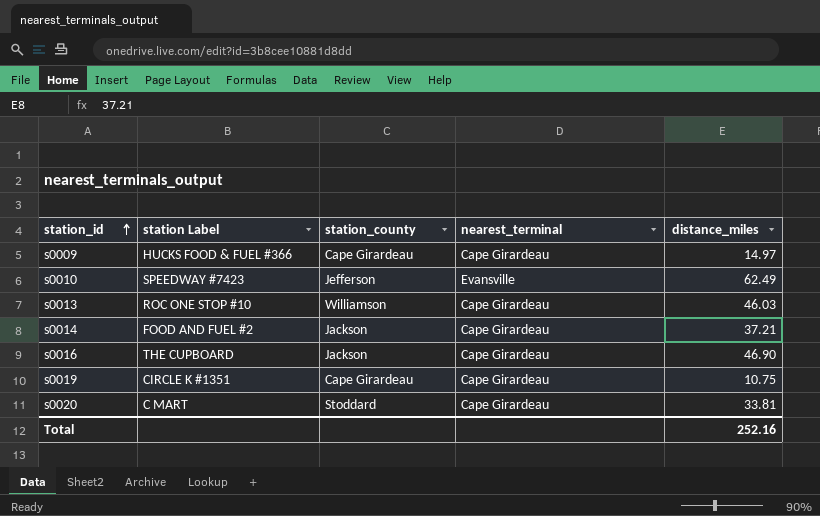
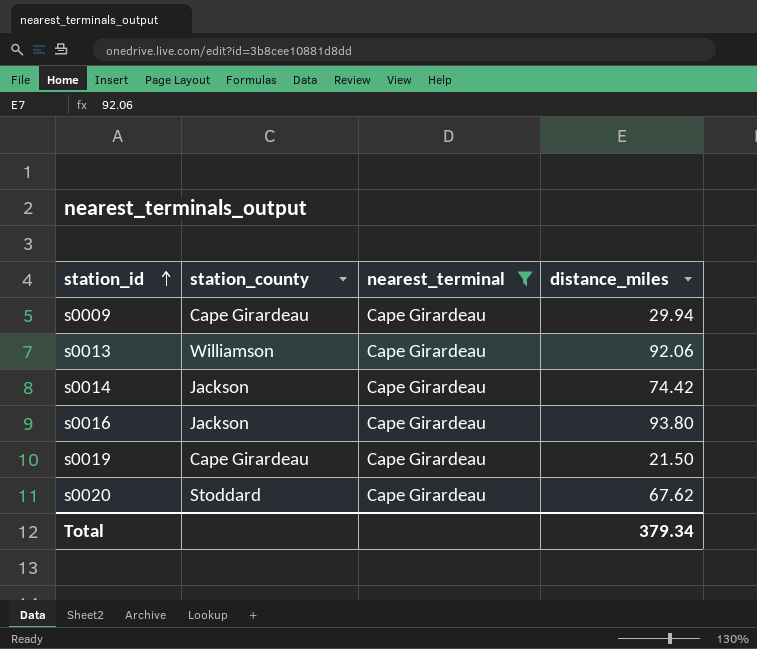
filter: none -> nearest_terminal = Cape Girardeau
column station Label | position: 2 -> none
s0009 | distance_miles: 14.97 -> 29.94
s0013 | distance_miles: 46.03 -> 92.06
s0014 | distance_miles: 37.21 -> 74.42
s0016 | distance_miles: 46.90 -> 93.80
s0019 | distance_miles: 10.75 -> 21.50
s0020 | distance_miles: 33.81 -> 67.62
Total | distance_miles: 252.16 -> 379.34

